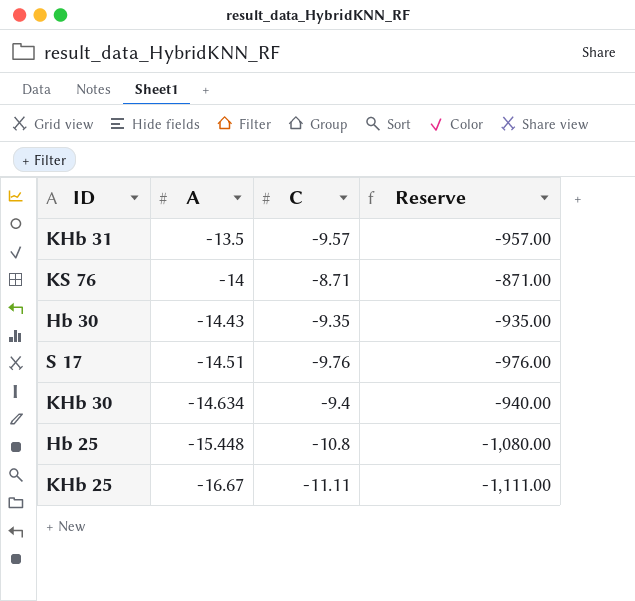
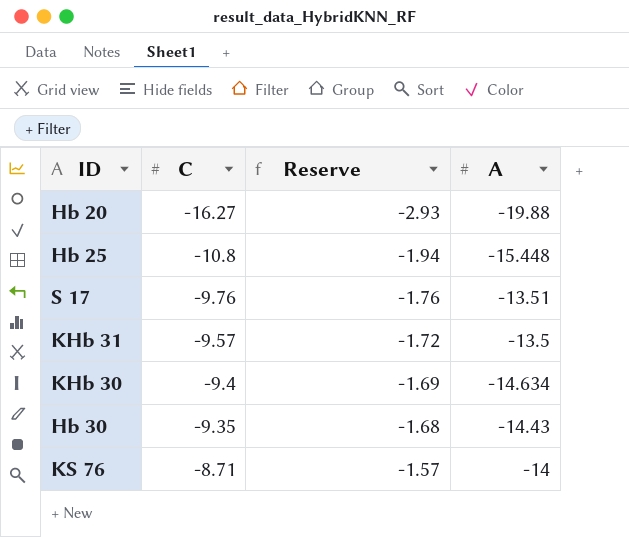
row order: A descending -> C ascending
column Reserve | formula: [C] * 100 -> [C] * 0.18
column A | position: 2 -> 4
row KHb 25: -16.67 | -11.11 | -1,111.00 -> none
row Hb 20: none -> -16.27 | -2.93 | -19.88
S 17 | A: -14.51 -> -13.51

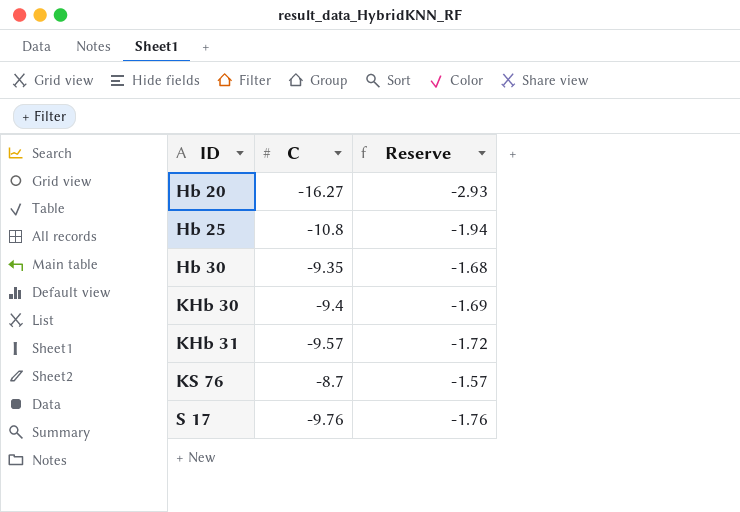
row order: C ascending -> ID ascending
column A | position: 4 -> none
KS 76 | C: -8.71 -> -8.7

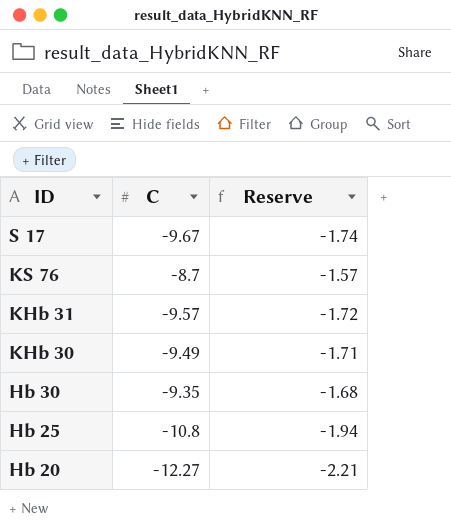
row order: ID ascending -> ID descending
S 17 | C: -9.76 -> -9.67
S 17 | Reserve: -1.76 -> -1.74
KHb 30 | C: -9.4 -> -9.49
KHb 30 | Reserve: -1.69 -> -1.71
Hb 20 | C: -16.27 -> -12.27
Hb 20 | Reserve: -2.93 -> -2.21

